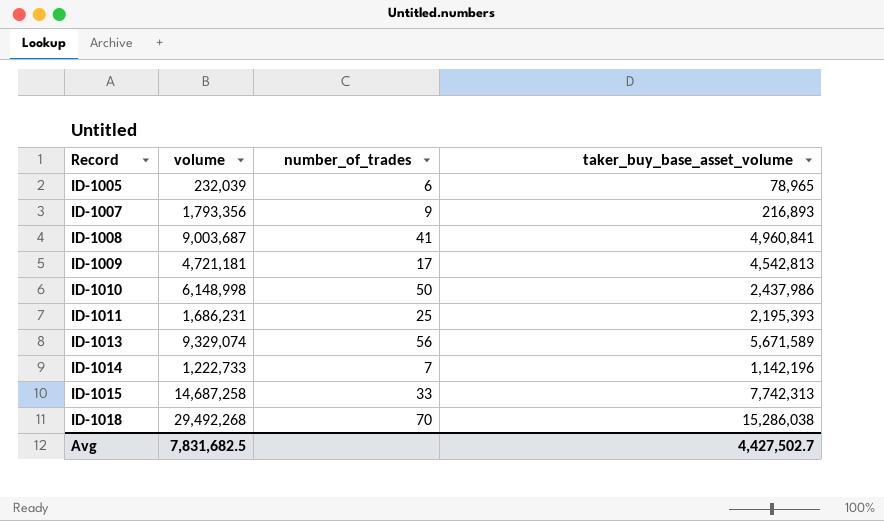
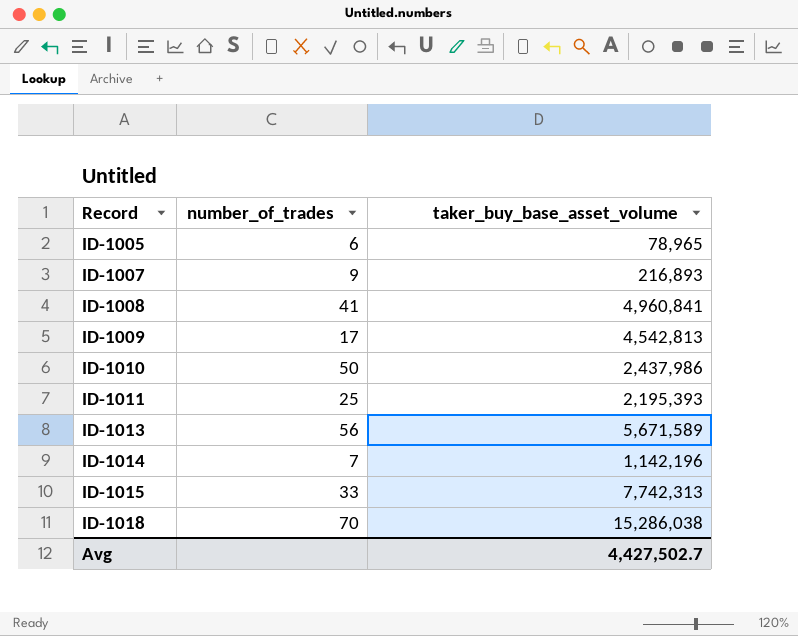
column volume | position: 2 -> none

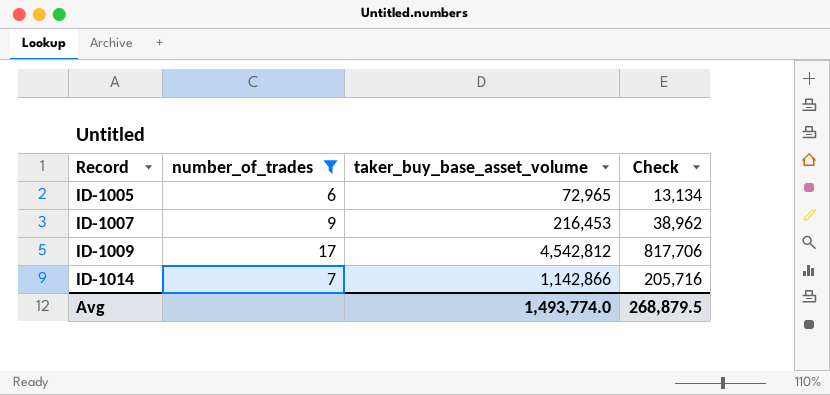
filter: none -> number_of_trades <= 17
column Check | formula: none -> [taker_buy_base_asset_volume] * 0.18
ID-1005 | taker_buy_base_asset_volume: 78,965 -> 72,965
ID-1007 | taker_buy_base_asset_volume: 216,893 -> 216,453
ID-1009 | taker_buy_base_asset_volume: 4,542,813 -> 4,542,812
ID-1014 | taker_buy_base_asset_volume: 1,142,196 -> 1,142,866
Avg | taker_buy_base_asset_volume: 4,427,502.7 -> 1,493,774.0

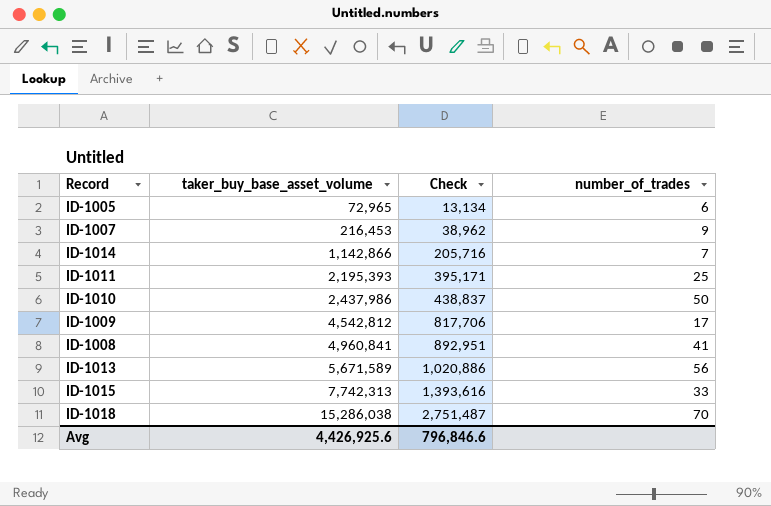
filter: number_of_trades <= 17 -> none
row order: Record ascending -> taker_buy_base_asset_volume ascending
column number_of_trades | position: 2 -> 4
Avg | taker_buy_base_asset_volume: 1,493,774.0 -> 4,426,925.6
Avg | Check: 268,879.5 -> 796,846.6

